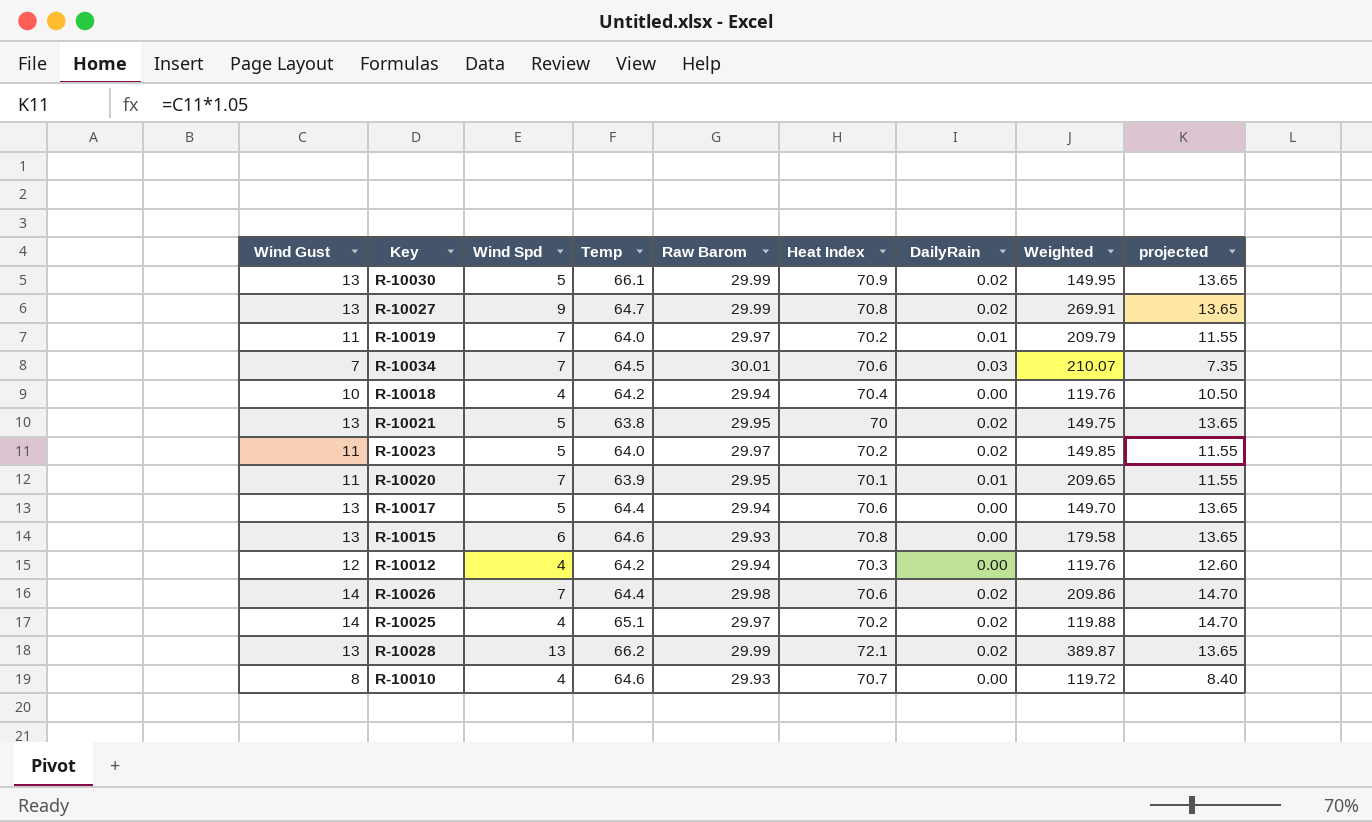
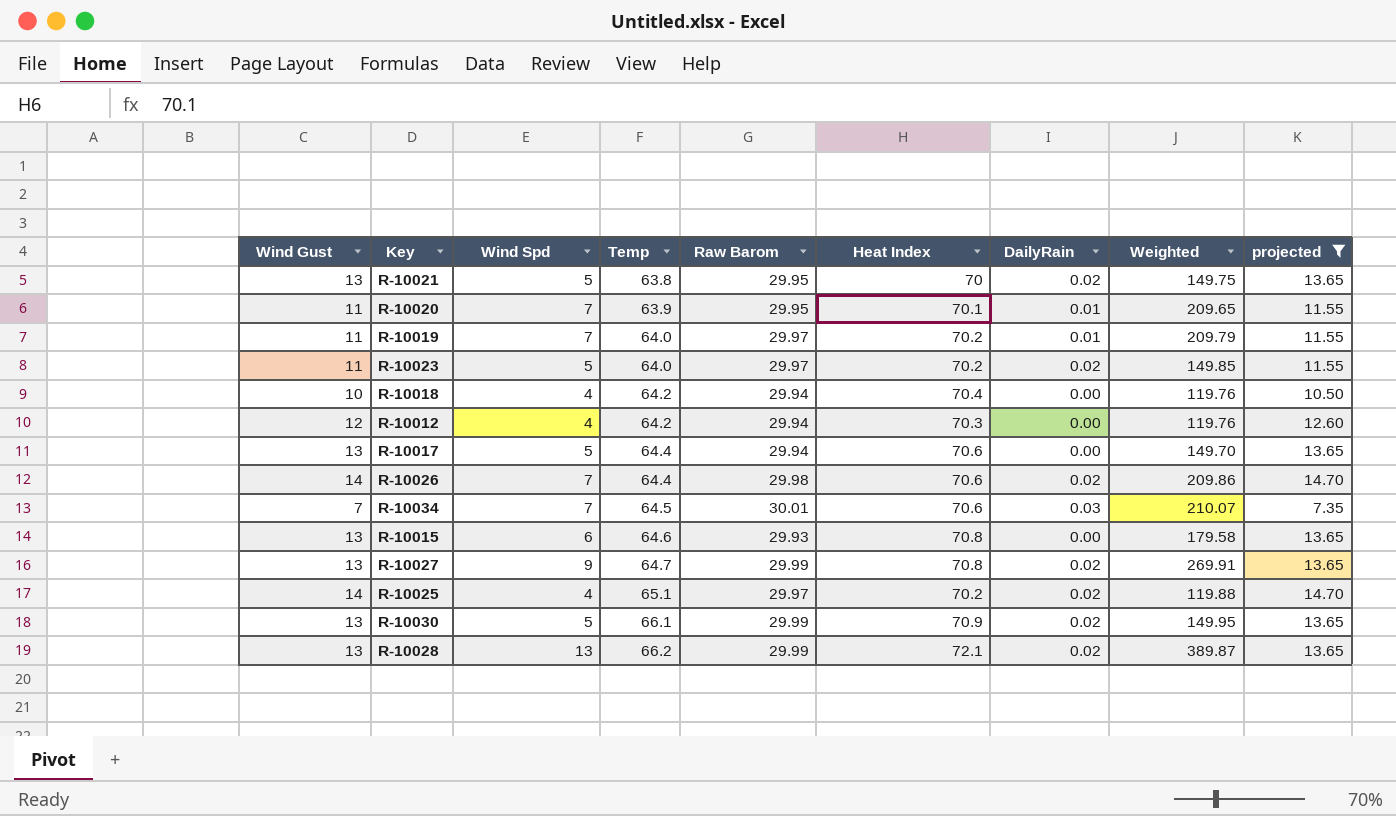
filter: none -> projected != 8.40
row order: none -> Temp ascending

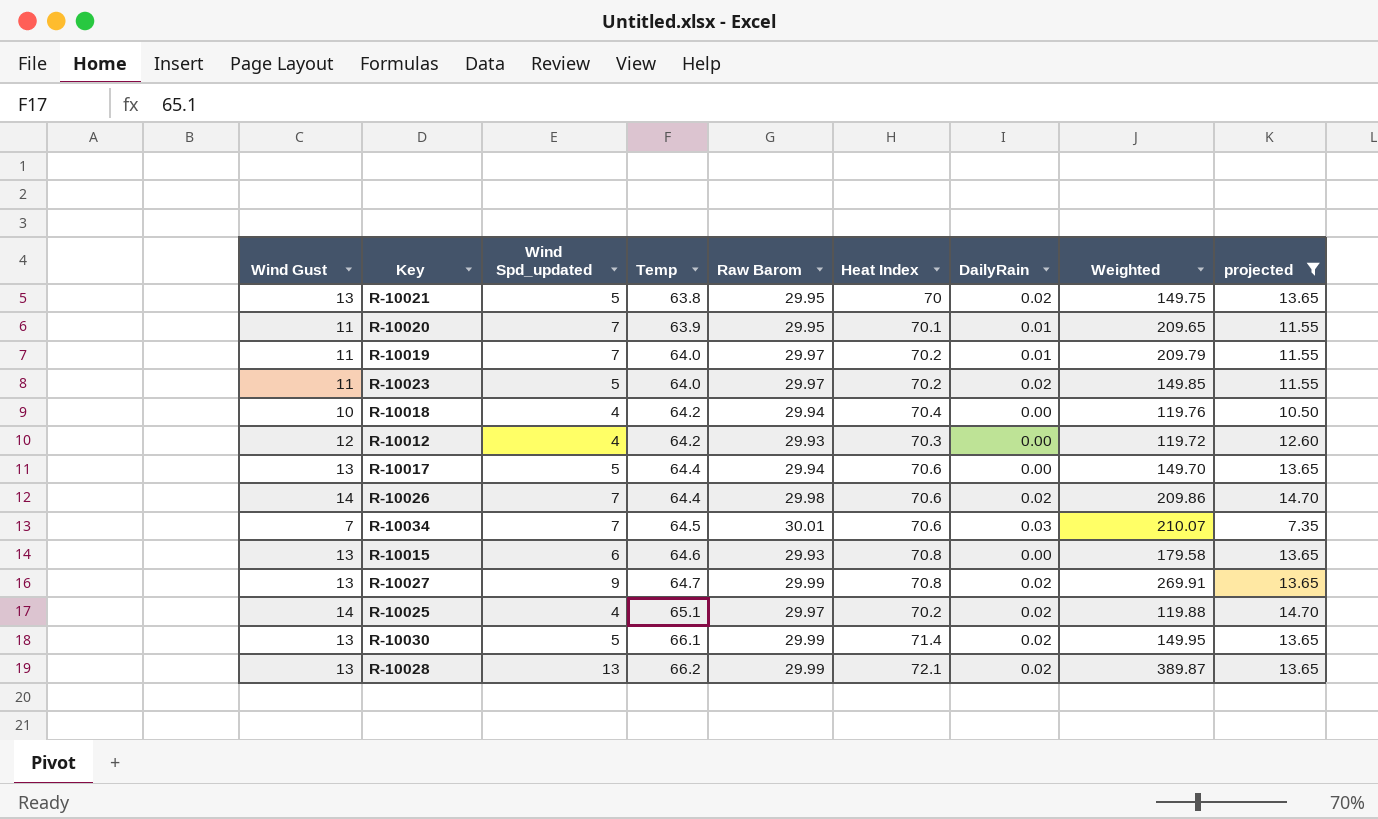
column name: Wind Spd -> Wind Spd_updated
R-10012 | Raw Barom: 29.94 -> 29.93
R-10012 | Weighted: 119.76 -> 119.72
R-10030 | Heat Index: 70.9 -> 71.4

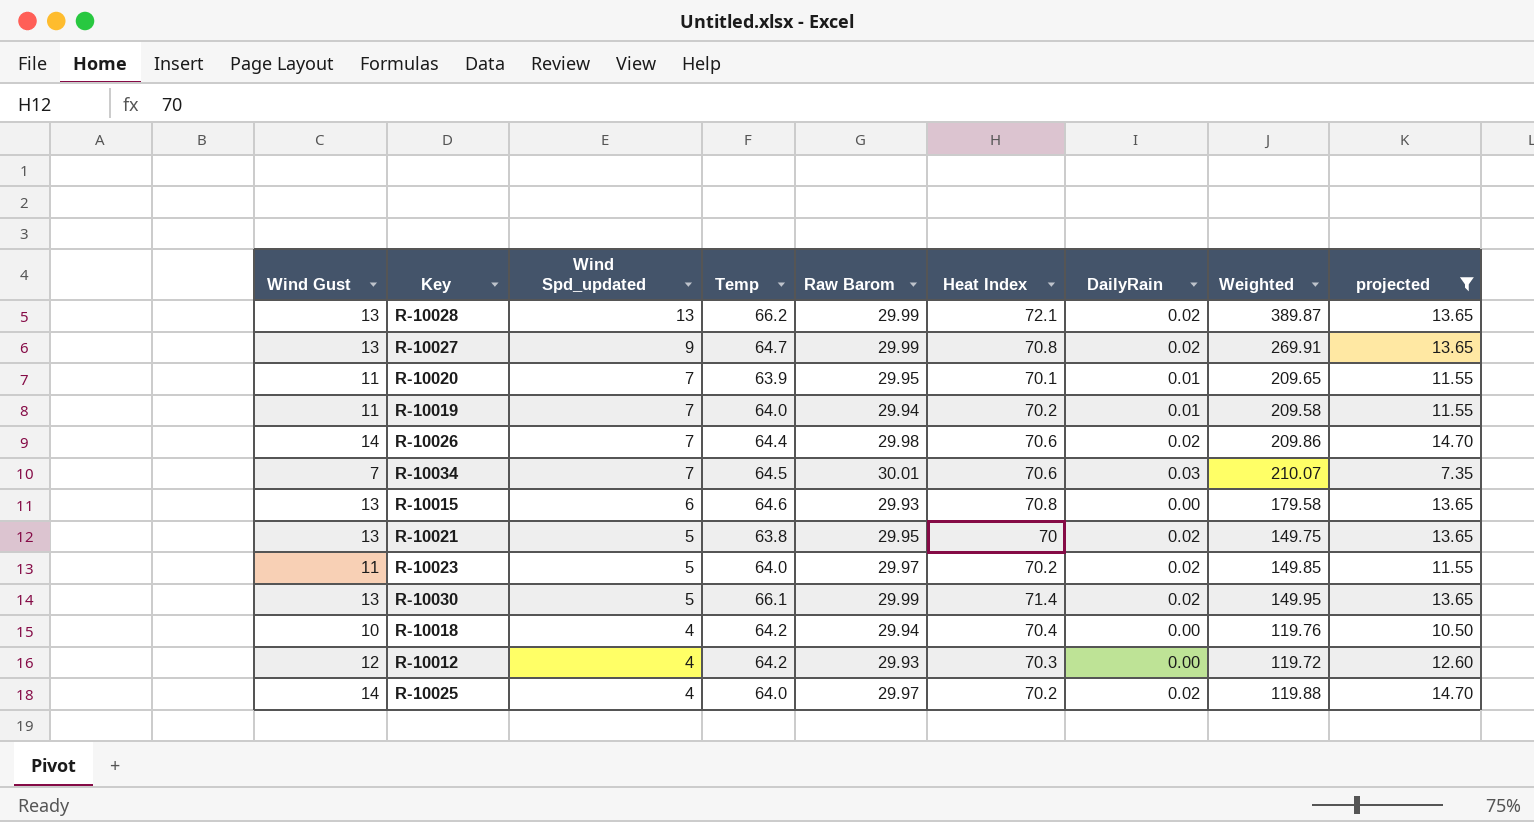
row order: Temp ascending -> Wind Spd_updated descending
row R-10017: 13 | 5 | 64.4 | 29.94 | 70.6 | 0.00 | 149.70 | 13.65 -> none
R-10019 | Raw Barom: 29.97 -> 29.94
R-10019 | Weighted: 209.79 -> 209.58
R-10025 | Temp: 65.1 -> 64.0

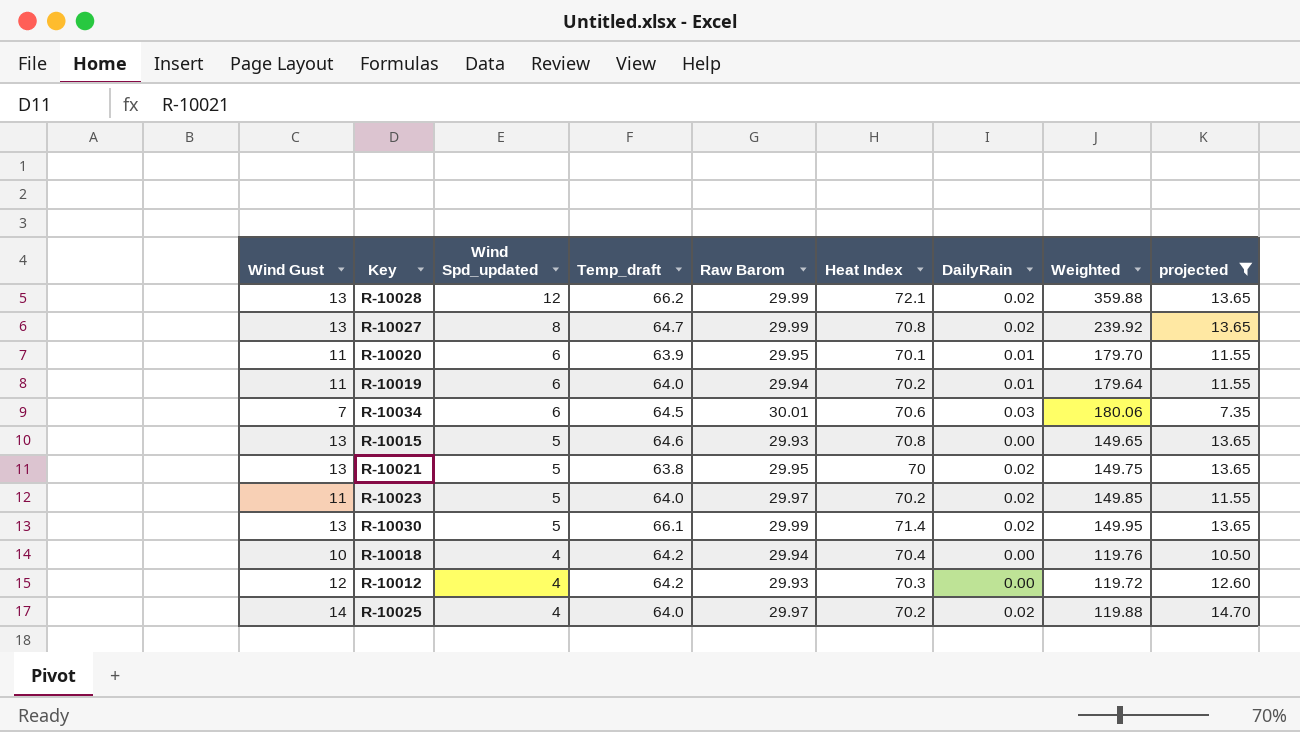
column name: Temp -> Temp_draft
row R-10026: 14 | 7 | 64.4 | 29.98 | 70.6 | 0.02 | 209.86 | 14.70 -> none
R-10028 | Wind Spd_updated: 13 -> 12
R-10028 | Weighted: 389.87 -> 359.88
R-10027 | Wind Spd_updated: 9 -> 8
R-10027 | Weighted: 269.91 -> 239.92
R-10020 | Wind Spd_updated: 7 -> 6
R-10020 | Weighted: 209.65 -> 179.70
R-10019 | Wind Spd_updated: 7 -> 6
R-10019 | Weighted: 209.58 -> 179.64
R-10034 | Wind Spd_updated: 7 -> 6
R-10034 | Weighted: 210.07 -> 180.06
R-10015 | Wind Spd_updated: 6 -> 5
R-10015 | Weighted: 179.58 -> 149.65

